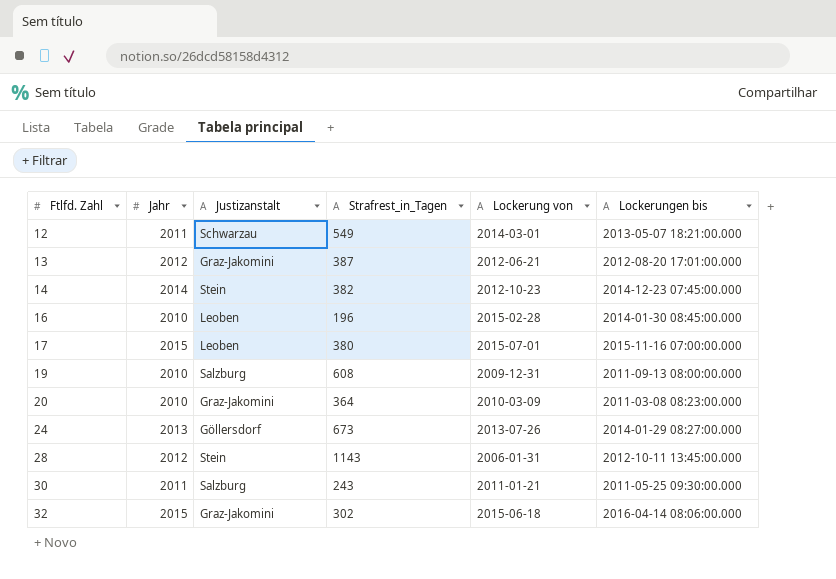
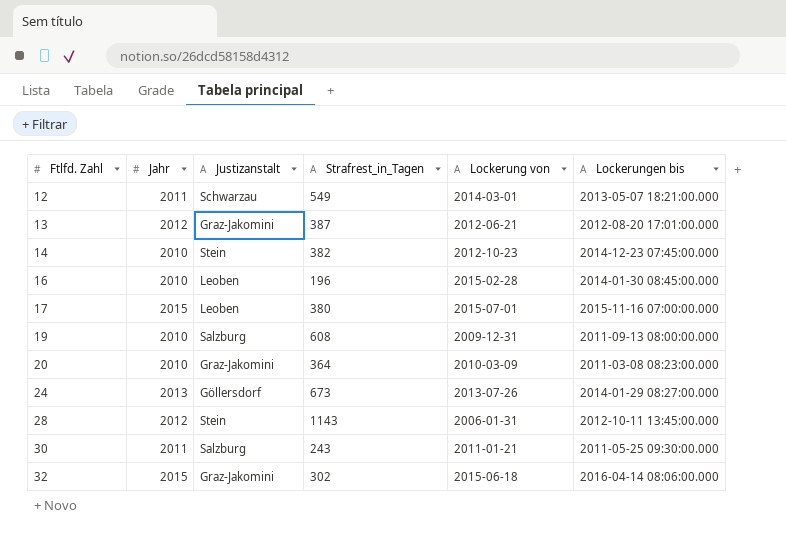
14 | Jahr: 2014 -> 2010

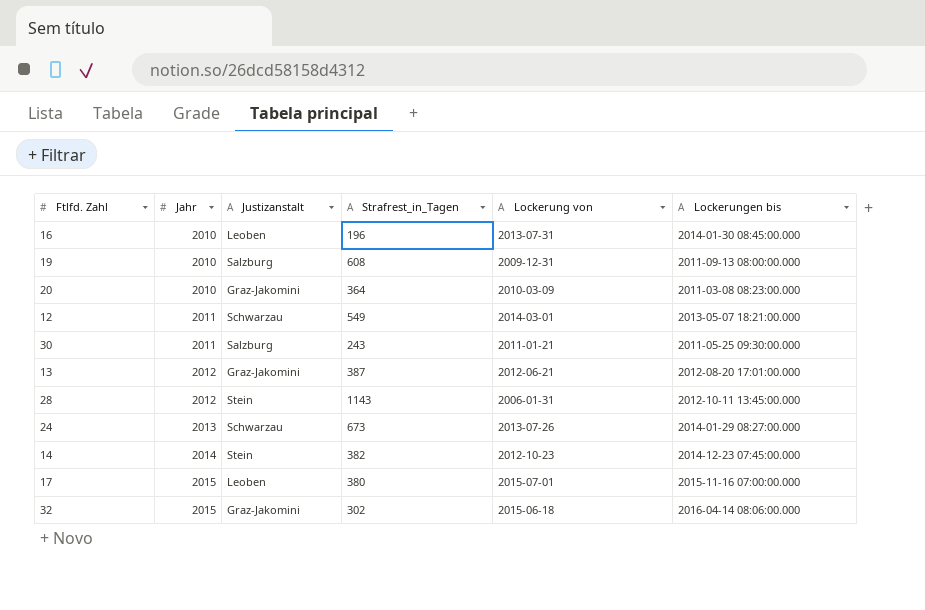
row order: Ftlfd. Zahl ascending -> Jahr ascending
16 | Lockerung von: 2015-02-28 -> 2013-07-31
24 | Justizanstalt: Göllersdorf -> Schwarzau
14 | Jahr: 2010 -> 2014

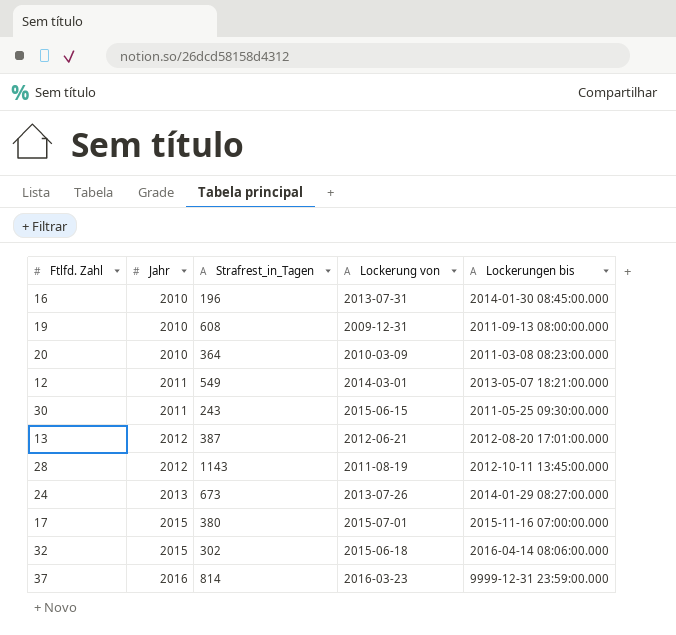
column Justizanstalt | position: 3 -> none
row 14: 2014 | Stein | 382 | 2012-10-23 | 2014-12-23 07:45:00.000 -> none
30 | Lockerung von: 2011-01-21 -> 2015-06-15
28 | Lockerung von: 2006-01-31 -> 2011-08-19
row 37: none -> 2016 | 814 | 2016-03-23 | 9999-12-31 23:59:00.000

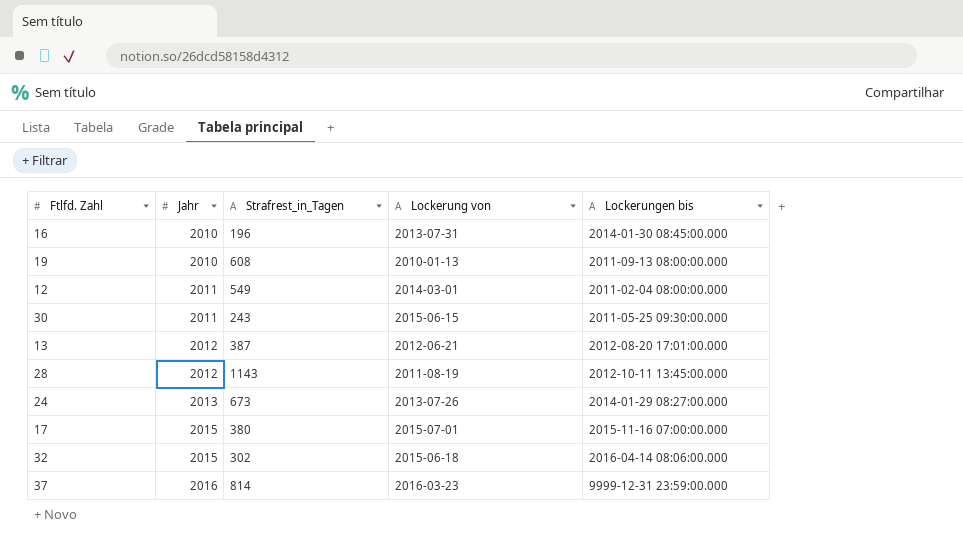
row 20: 2010 | 364 | 2010-03-09 | 2011-03-08 08:23:00.000 -> none
19 | Lockerung von: 2009-12-31 -> 2010-01-13
12 | Lockerungen bis: 2013-05-07 18:21:00.000 -> 2011-02-04 08:00:00.000

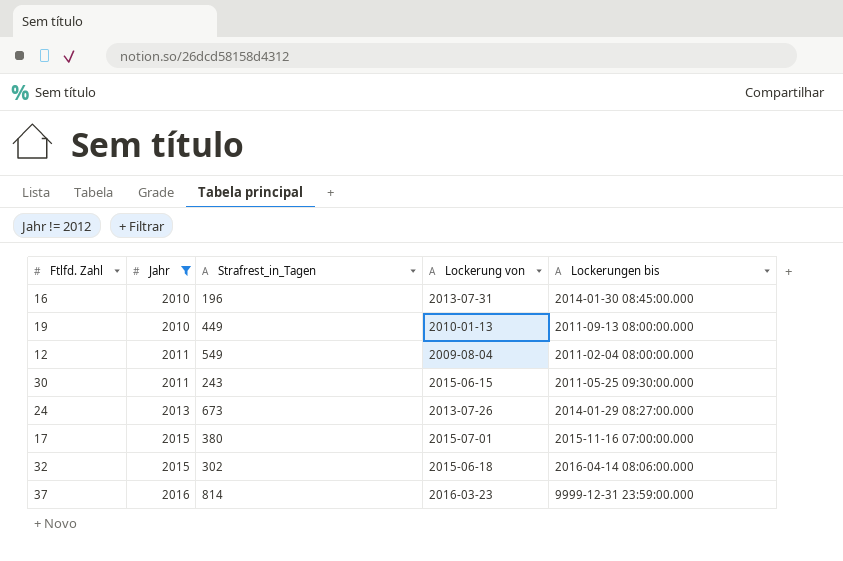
filter: none -> Jahr != 2012
19 | Strafrest_in_Tagen: 608 -> 449
12 | Lockerung von: 2014-03-01 -> 2009-08-04

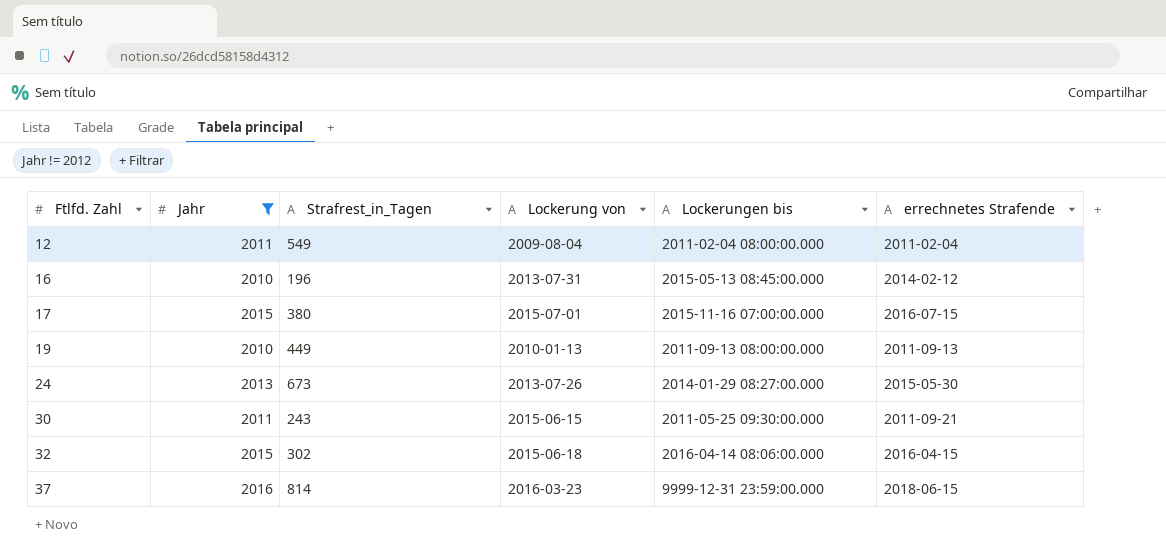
row order: Jahr ascending -> Ftlfd. Zahl ascending
column errechnetes Strafende | position: none -> 6
16 | Lockerungen bis: 2014-01-30 08:45:00.000 -> 2015-05-13 08:45:00.000

